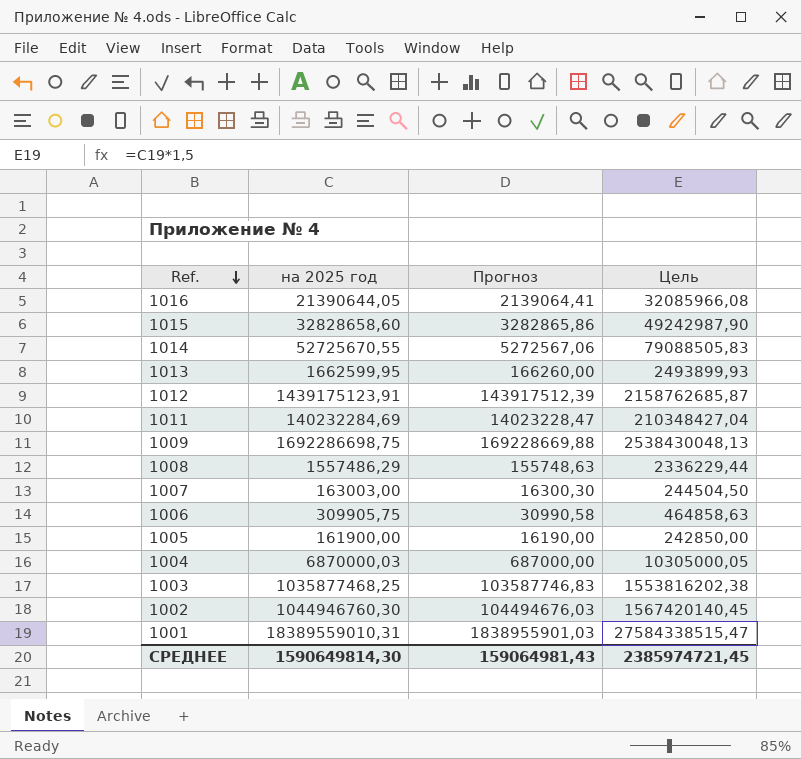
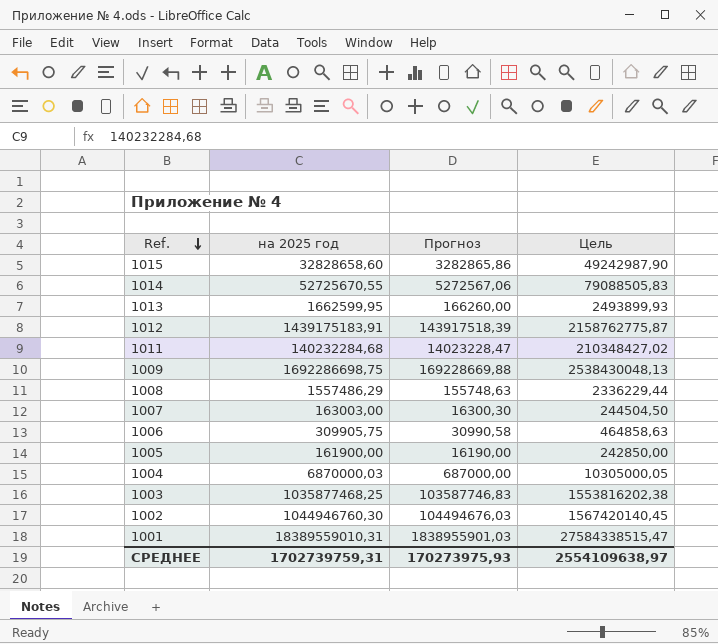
row 1016: 21390644,05 | 2139064,41 | 32085966,08 -> none
1012 | на 2025 год: 1439175123,91 -> 1439175183,91
1012 | Прогноз: 143917512,39 -> 143917518,39
1012 | Цель: 2158762685,87 -> 2158762775,87
1011 | на 2025 год: 140232284,69 -> 140232284,68
1011 | Цель: 210348427,04 -> 210348427,02
СРЕДНЕЕ | на 2025 год: 1590649814,30 -> 1702739759,31
СРЕДНЕЕ | Прогноз: 159064981,43 -> 170273975,93
СРЕДНЕЕ | Цель: 2385974721,45 -> 2554109638,97

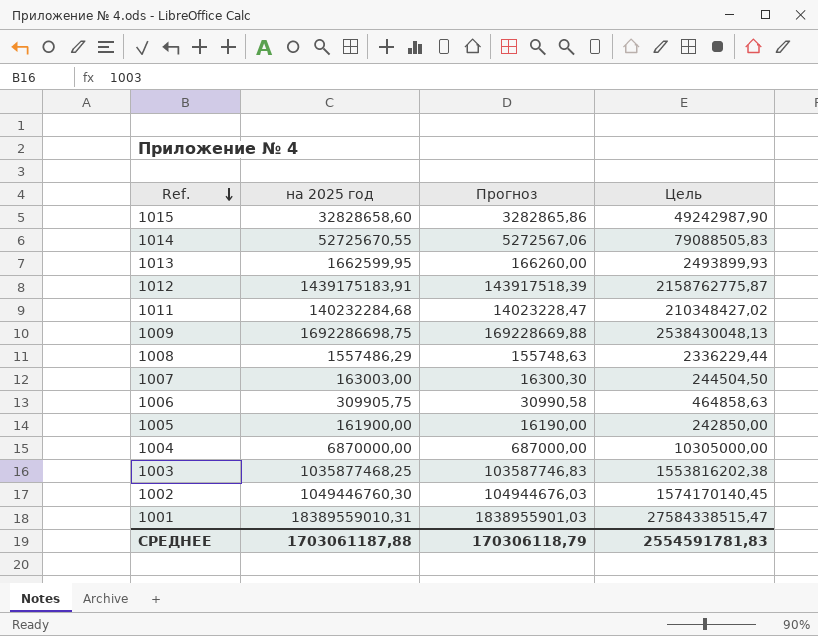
1004 | на 2025 год: 6870000,03 -> 6870000,00
1004 | Цель: 10305000,05 -> 10305000,00
1002 | на 2025 год: 1044946760,30 -> 1049446760,30
1002 | Прогноз: 104494676,03 -> 104944676,03
1002 | Цель: 1567420140,45 -> 1574170140,45
СРЕДНЕЕ | на 2025 год: 1702739759,31 -> 1703061187,88
СРЕДНЕЕ | Прогноз: 170273975,93 -> 170306118,79
СРЕДНЕЕ | Цель: 2554109638,97 -> 2554591781,83

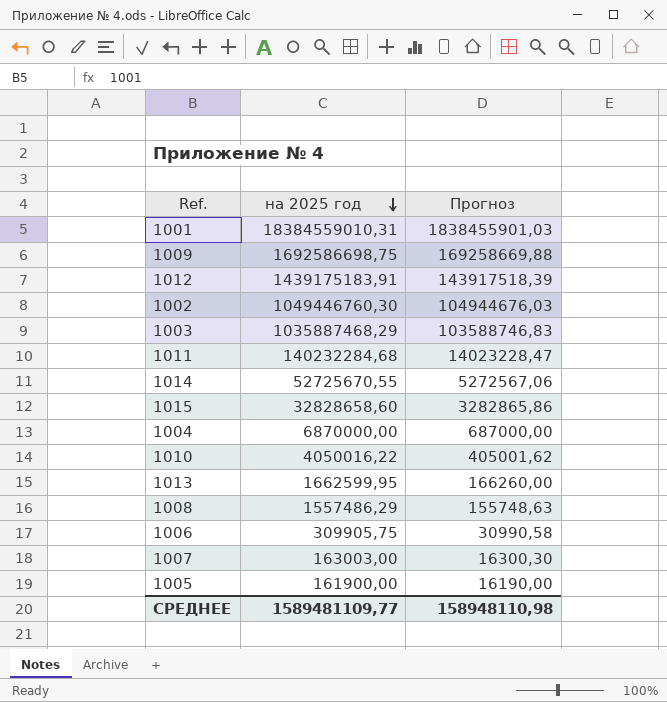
row order: Ref. descending -> на 2025 год descending
column Цель | formula: [на 2025 год] * 1,5 -> none
1001 | на 2025 год: 18389559010,31 -> 18384559010,31
1001 | Прогноз: 1838955901,03 -> 1838455901,03
1009 | на 2025 год: 1692286698,75 -> 1692586698,75
1009 | Прогноз: 169228669,88 -> 169258669,88
1003 | на 2025 год: 1035877468,25 -> 1035887468,29
1003 | Прогноз: 103587746,83 -> 103588746,83
row 1010: none -> 4050016,22 | 405001,62
СРЕДНЕЕ | на 2025 год: 1703061187,88 -> 1589481109,77
СРЕДНЕЕ | Прогноз: 170306118,79 -> 158948110,98

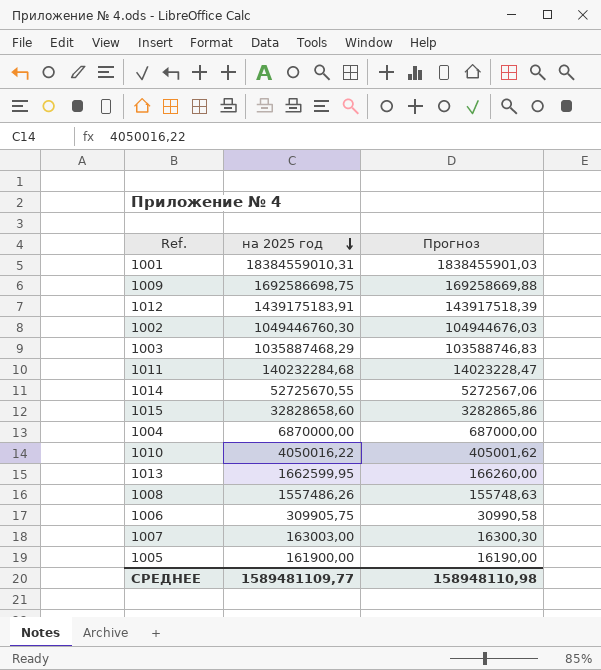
1008 | на 2025 год: 1557486,29 -> 1557486,26

